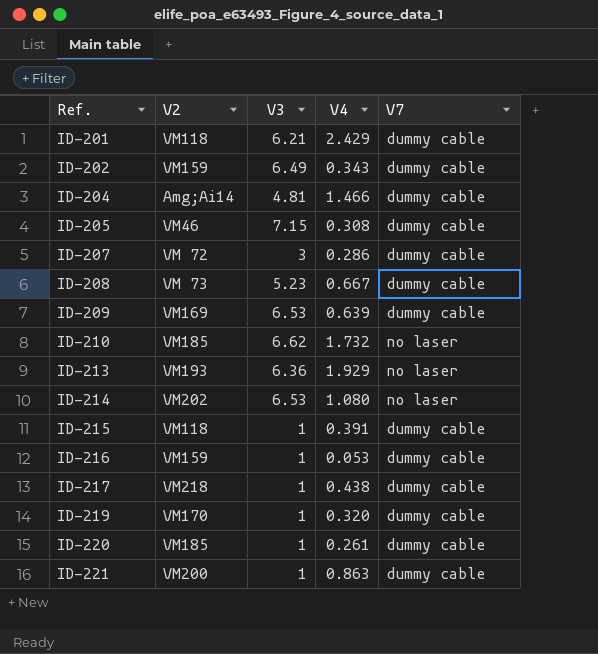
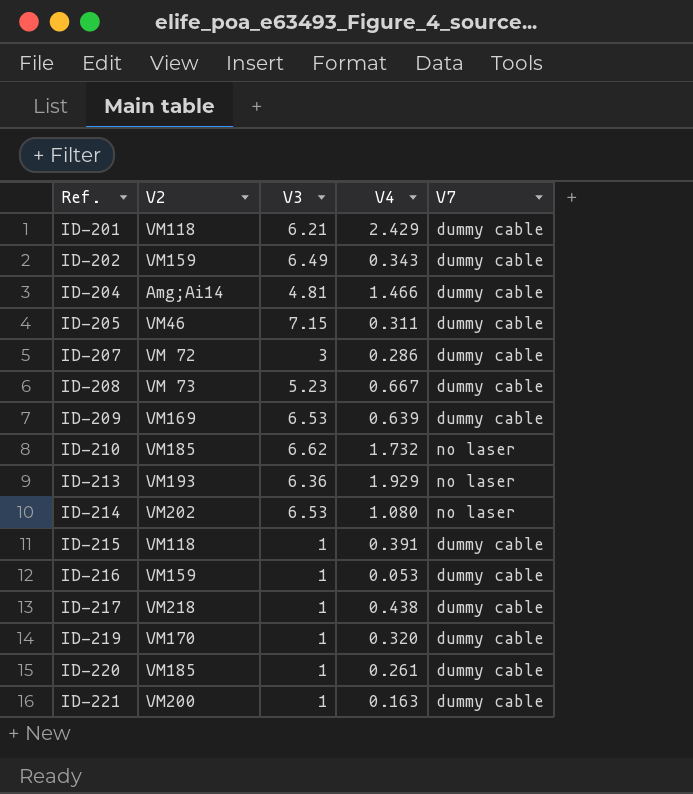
ID-205 | V4: 0.308 -> 0.311
ID-221 | V4: 0.863 -> 0.163

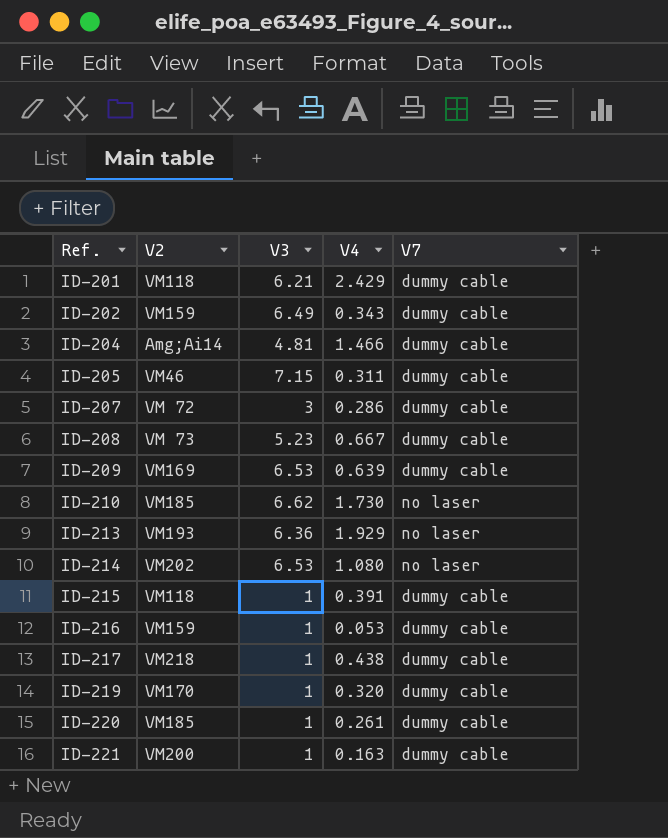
ID-210 | V4: 1.732 -> 1.730

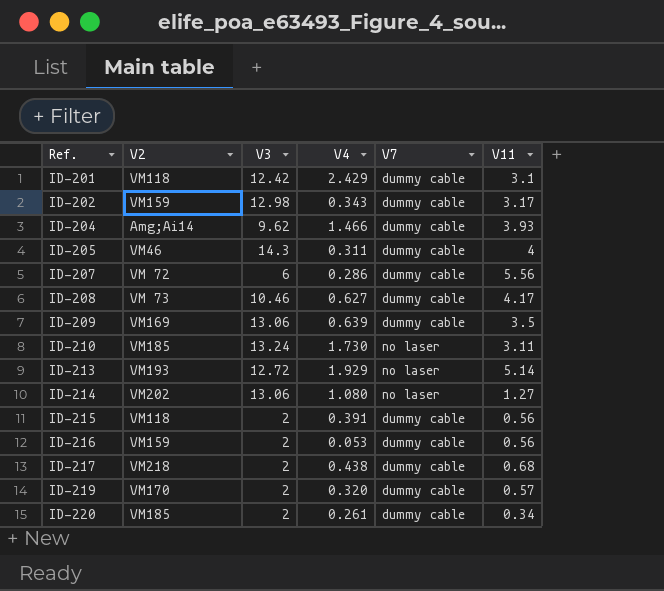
column V11 | position: none -> 6
row ID-221: VM200 | 1 | 0.163 | dummy cable -> none
ID-201 | V3: 6.21 -> 12.42
ID-202 | V3: 6.49 -> 12.98
ID-204 | V3: 4.81 -> 9.62
ID-205 | V3: 7.15 -> 14.3
ID-207 | V3: 3 -> 6
ID-208 | V3: 5.23 -> 10.46
ID-208 | V4: 0.667 -> 0.627
ID-209 | V3: 6.53 -> 13.06
ID-210 | V3: 6.62 -> 13.24
ID-213 | V3: 6.36 -> 12.72
ID-214 | V3: 6.53 -> 13.06
ID-215 | V3: 1 -> 2
ID-216 | V3: 1 -> 2
ID-217 | V3: 1 -> 2
ID-219 | V3: 1 -> 2
ID-220 | V3: 1 -> 2

